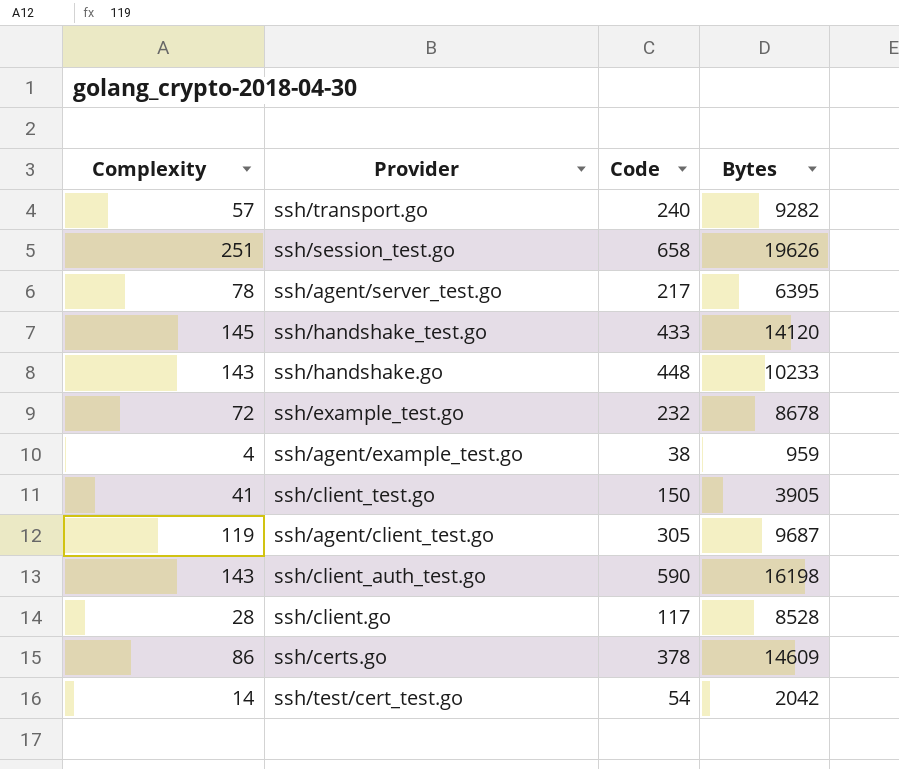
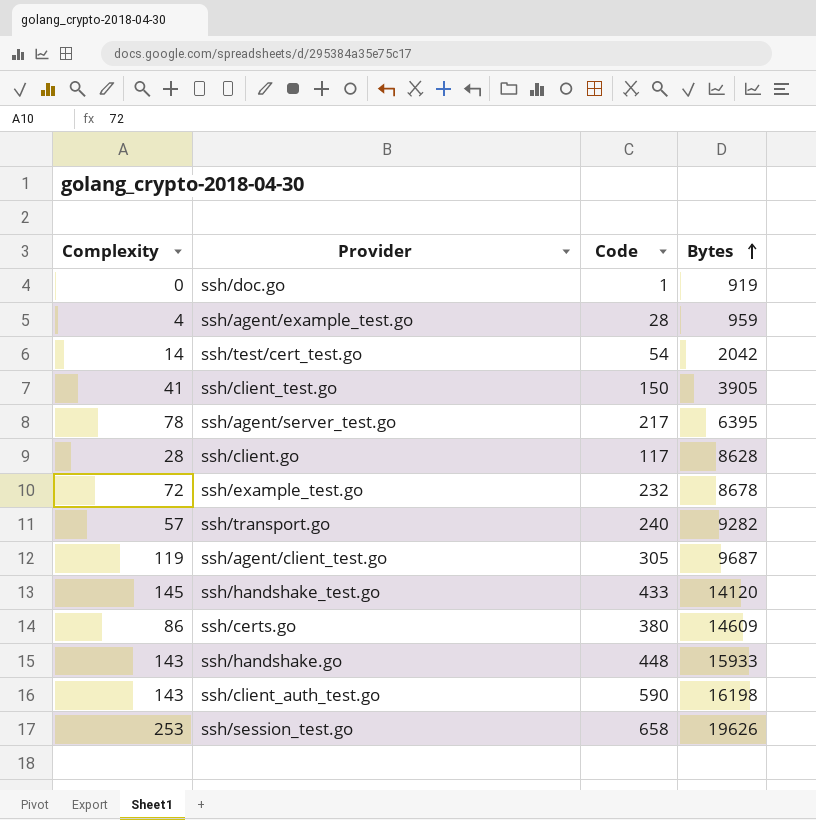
row order: none -> Bytes ascending
row ssh/doc.go: none -> 0 | 1 | 919
ssh/agent/example_test.go | Code: 38 -> 28
ssh/client.go | Bytes: 8528 -> 8628
ssh/certs.go | Code: 378 -> 380
ssh/handshake.go | Bytes: 10233 -> 15933
ssh/session_test.go | Complexity: 251 -> 253

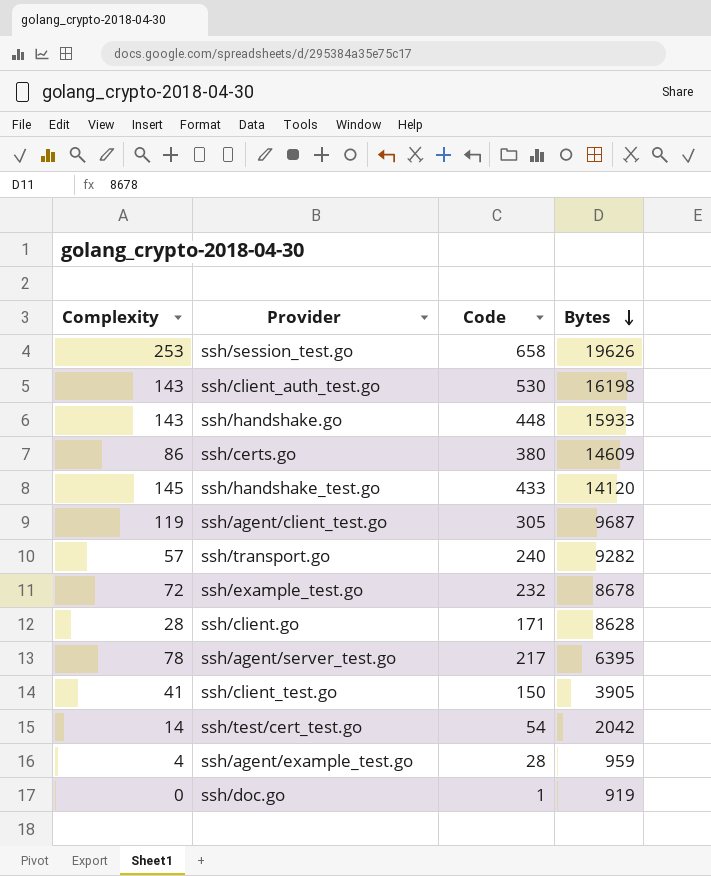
row order: Bytes ascending -> Bytes descending
ssh/client_auth_test.go | Code: 590 -> 530
ssh/client.go | Code: 117 -> 171

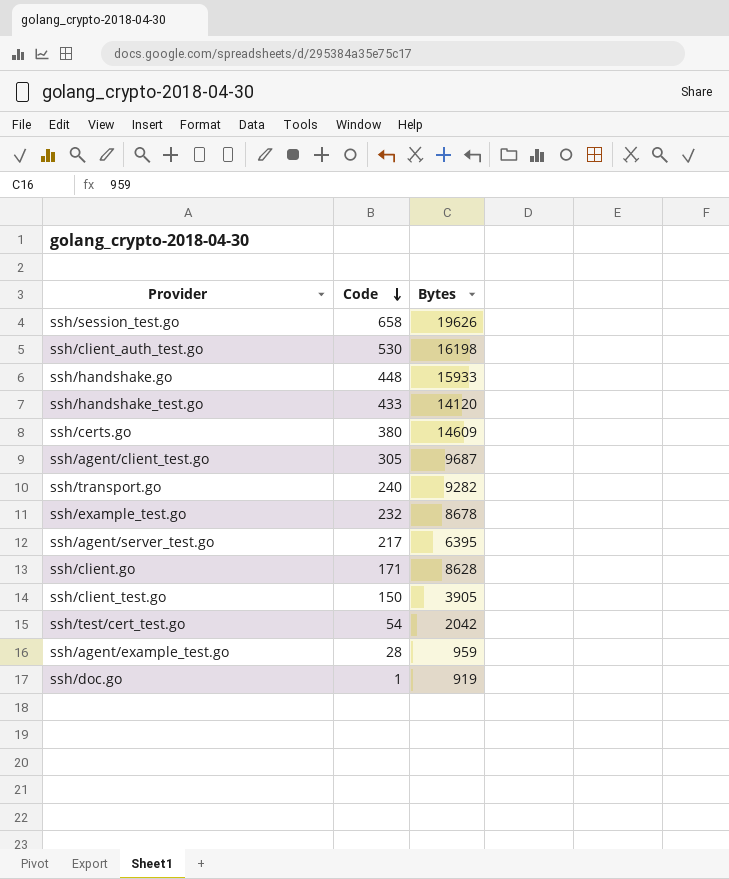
row order: Bytes descending -> Code descending
column Complexity | position: 1 -> none

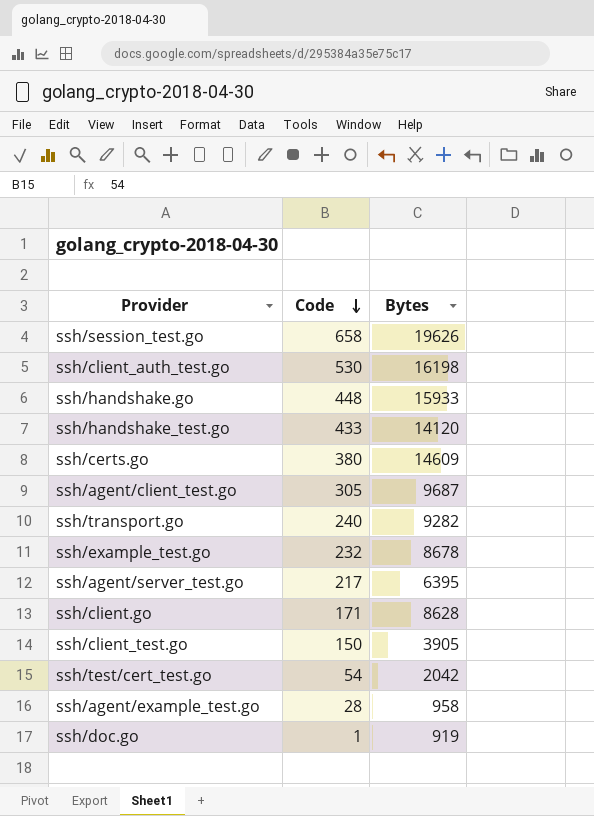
ssh/agent/example_test.go | Bytes: 959 -> 958

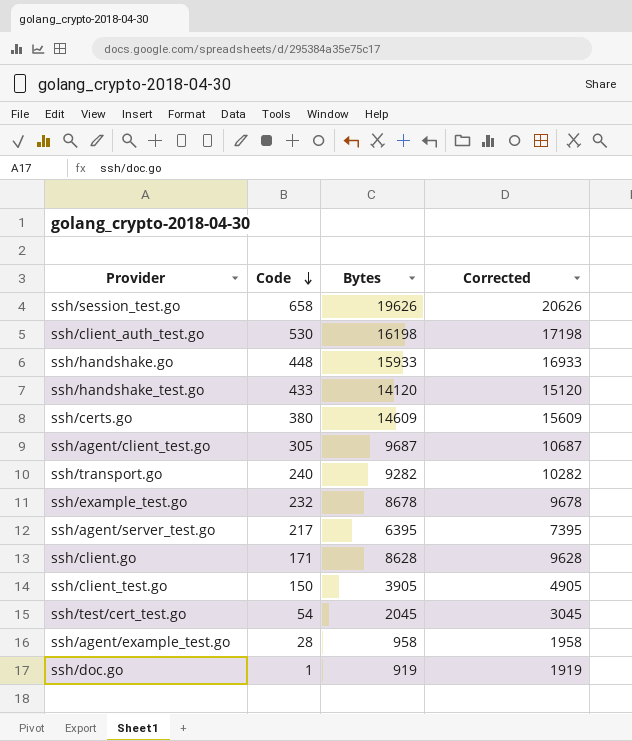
column Corrected | formula: none -> [Bytes] + 1000
ssh/test/cert_test.go | Bytes: 2042 -> 2045

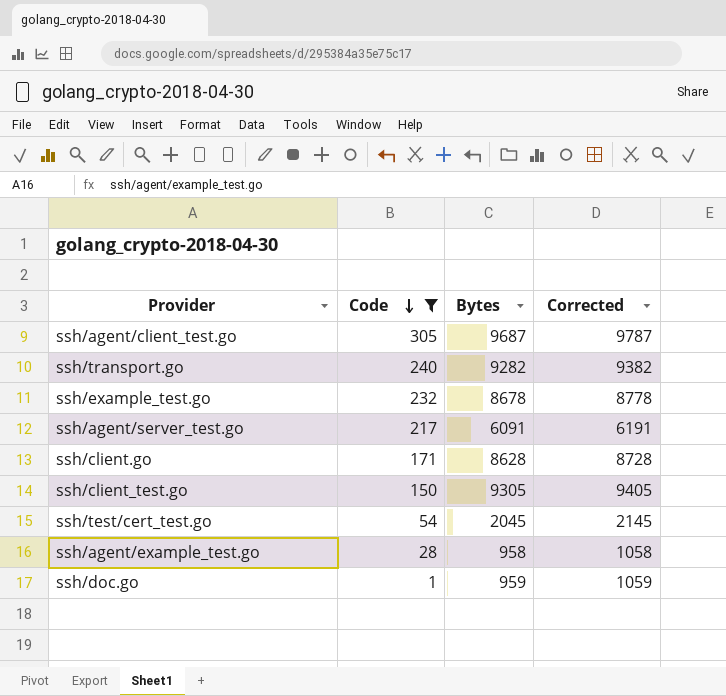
filter: none -> Code <= 305
column Corrected | formula: [Bytes] + 1000 -> [Bytes] + 100
ssh/agent/server_test.go | Bytes: 6395 -> 6091
ssh/client_test.go | Bytes: 3905 -> 9305
ssh/doc.go | Bytes: 919 -> 959

